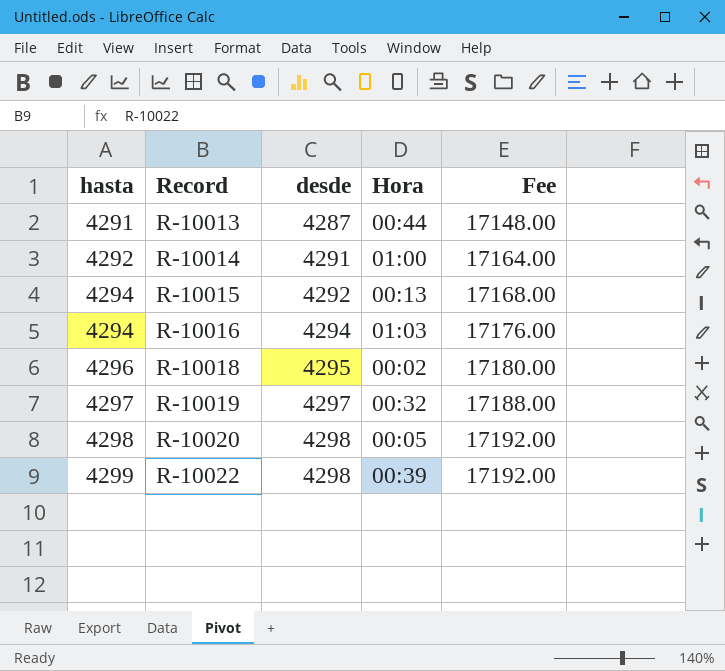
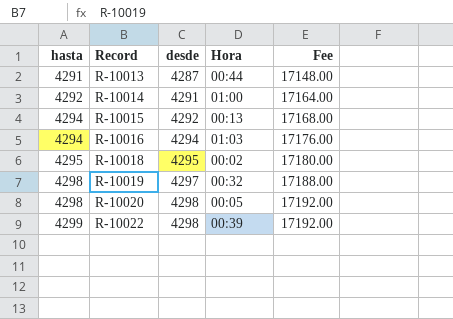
R-10018 | hasta: 4296 -> 4295
R-10019 | hasta: 4297 -> 4298

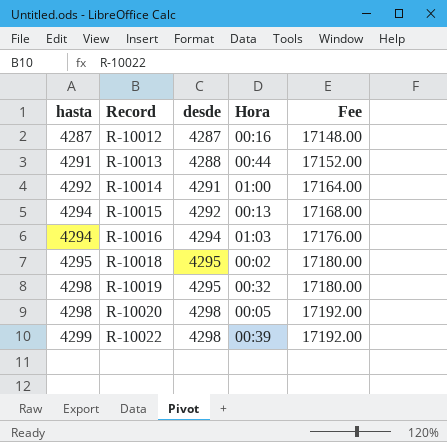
row R-10012: none -> 4287 | 4287 | 00:16 | 17148.00
R-10013 | desde: 4287 -> 4288
R-10013 | Fee: 17148.00 -> 17152.00
R-10019 | desde: 4297 -> 4295
R-10019 | Fee: 17188.00 -> 17180.00

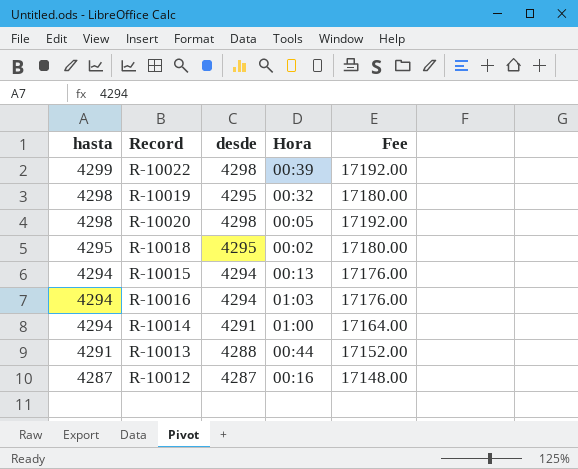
row order: hasta ascending -> hasta descending
R-10015 | desde: 4292 -> 4294
R-10015 | Fee: 17168.00 -> 17176.00
R-10014 | hasta: 4292 -> 4294

